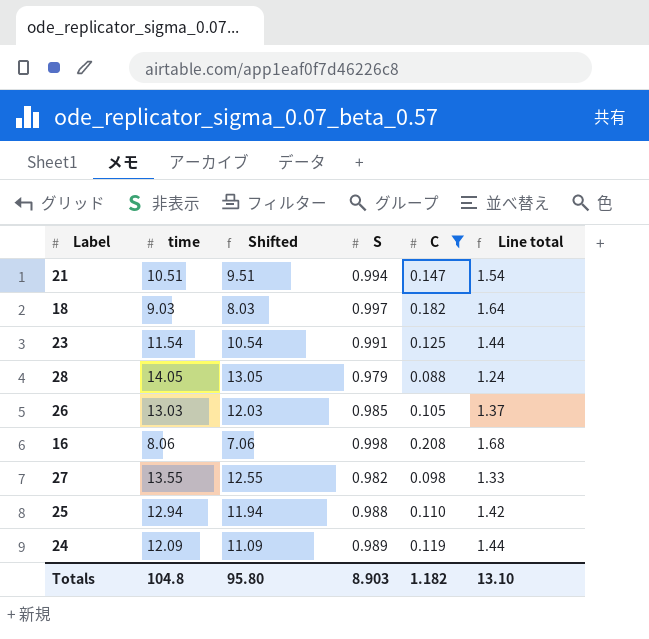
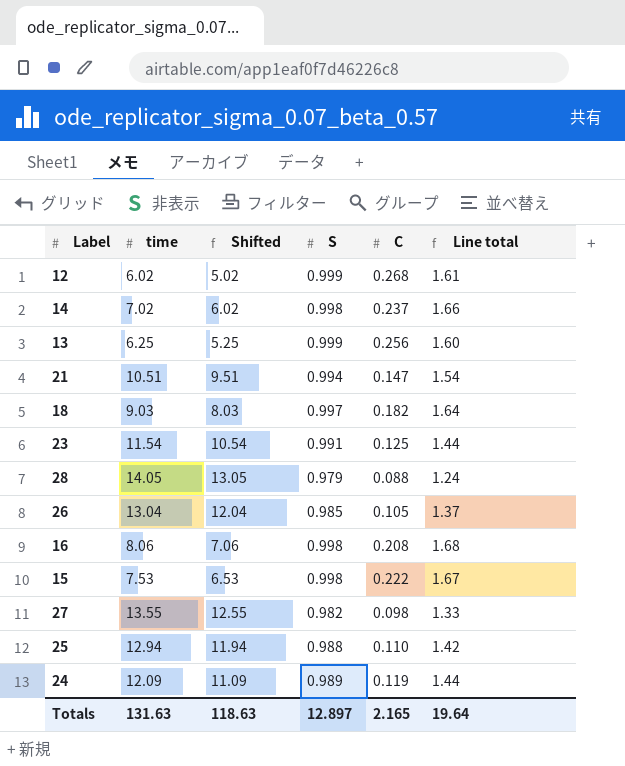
filter: C <= 0.208 -> none
26 | time: 13.03 -> 13.04
26 | Shifted: 12.03 -> 12.04
Totals | time: 104.8 -> 131.63
Totals | Shifted: 95.80 -> 118.63
Totals | S: 8.903 -> 12.897
Totals | C: 1.182 -> 2.165
Totals | Line total: 13.10 -> 19.64

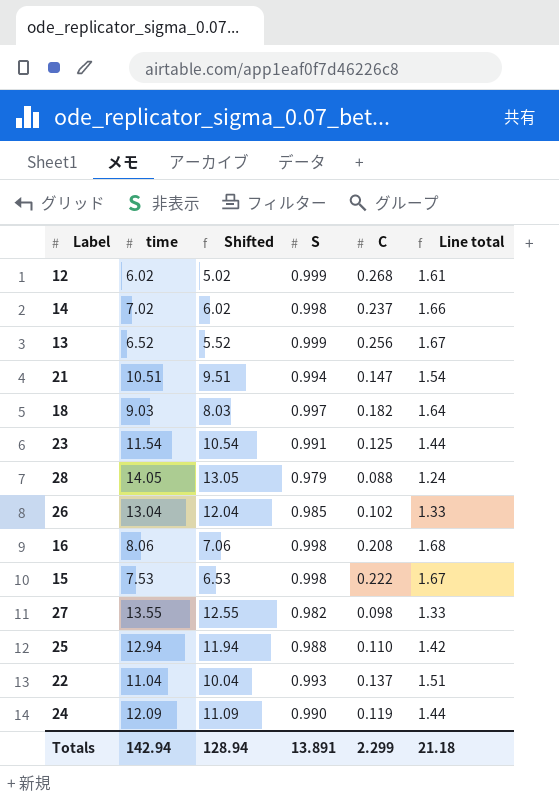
13 | time: 6.25 -> 6.52
13 | Shifted: 5.25 -> 5.52
13 | Line total: 1.60 -> 1.67
26 | C: 0.105 -> 0.102
26 | Line total: 1.37 -> 1.33
row 22: none -> 11.04 | 10.04 | 0.993 | 0.137 | 1.51
24 | S: 0.989 -> 0.990
Totals | time: 131.63 -> 142.94
Totals | Shifted: 118.63 -> 128.94
Totals | S: 12.897 -> 13.891
Totals | C: 2.165 -> 2.299
Totals | Line total: 19.64 -> 21.18

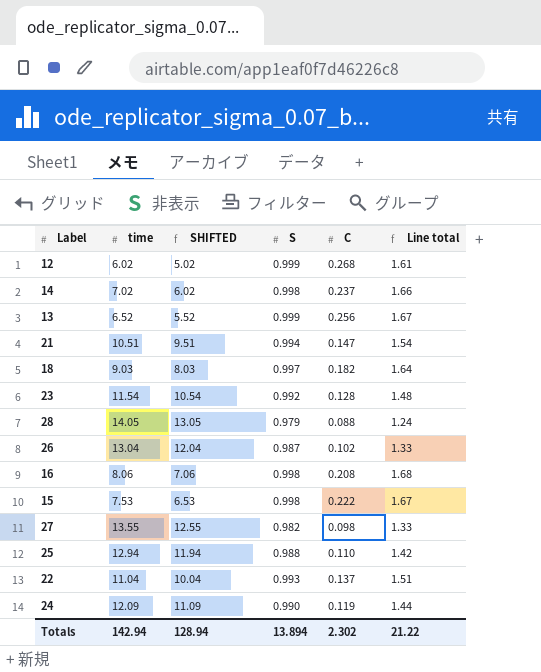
column name: Shifted -> SHIFTED
23 | S: 0.991 -> 0.992
23 | C: 0.125 -> 0.128
23 | Line total: 1.44 -> 1.48
26 | S: 0.985 -> 0.987
Totals | S: 13.891 -> 13.894
Totals | C: 2.299 -> 2.302
Totals | Line total: 21.18 -> 21.22

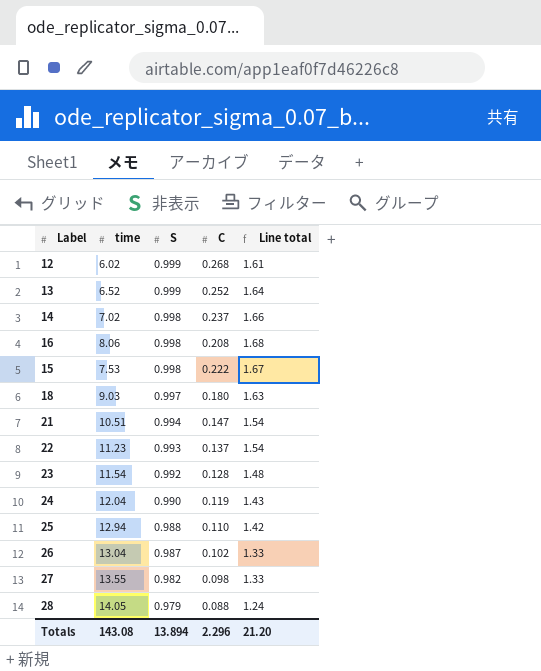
row order: none -> S descending
column SHIFTED | formula: [time] - 1 -> none
13 | C: 0.256 -> 0.252
13 | Line total: 1.67 -> 1.64
18 | C: 0.182 -> 0.180
18 | Line total: 1.64 -> 1.63
22 | time: 11.04 -> 11.23
22 | Line total: 1.51 -> 1.54
24 | time: 12.09 -> 12.04
24 | Line total: 1.44 -> 1.43
Totals | time: 142.94 -> 143.08
Totals | C: 2.302 -> 2.296
Totals | Line total: 21.22 -> 21.20

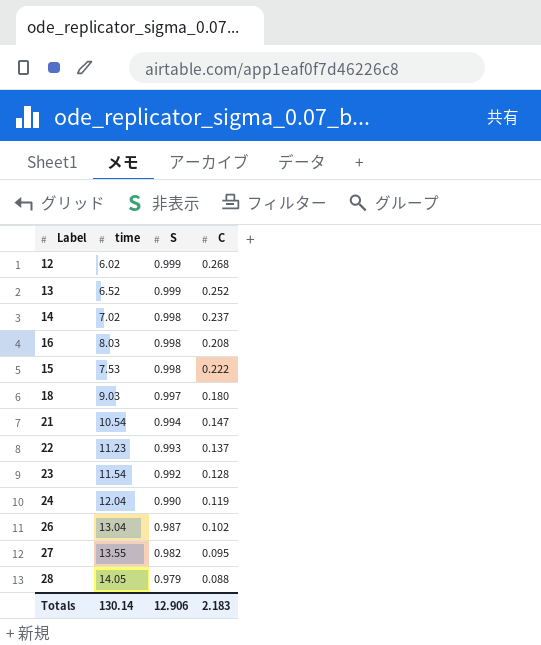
column Line total | formula: [time] * [C] -> none
row 25: 12.94 | 0.988 | 0.110 | 1.42 -> none
16 | time: 8.06 -> 8.03
21 | time: 10.51 -> 10.54
27 | C: 0.098 -> 0.095
Totals | time: 143.08 -> 130.14
Totals | S: 13.894 -> 12.906
Totals | C: 2.296 -> 2.183

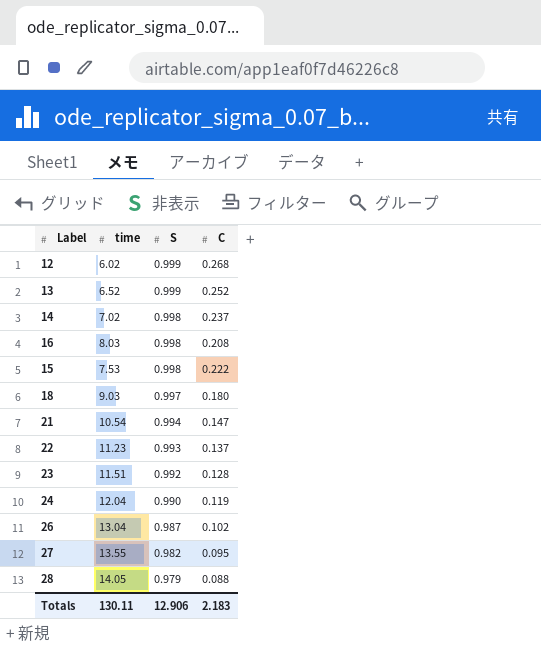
23 | time: 11.54 -> 11.51
Totals | time: 130.14 -> 130.11

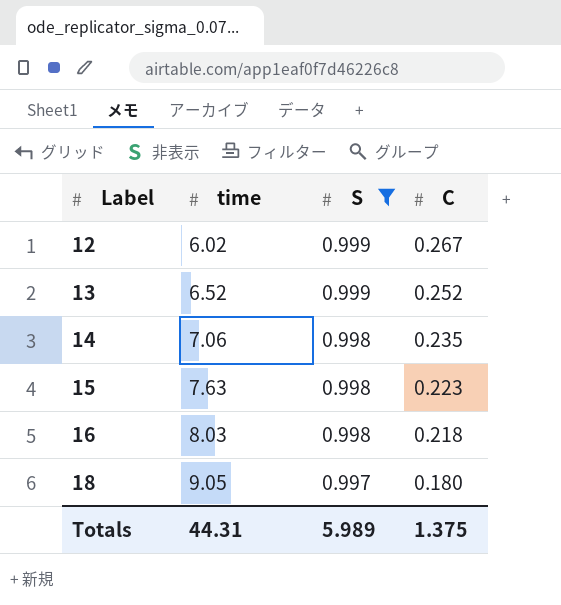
filter: none -> S >= 0.997
row order: S descending -> Label ascending
12 | C: 0.268 -> 0.267
14 | time: 7.02 -> 7.06
14 | C: 0.237 -> 0.235
15 | time: 7.53 -> 7.63
15 | C: 0.222 -> 0.223
16 | C: 0.208 -> 0.218
18 | time: 9.03 -> 9.05
Totals | time: 130.11 -> 44.31
Totals | S: 12.906 -> 5.989
Totals | C: 2.183 -> 1.375

